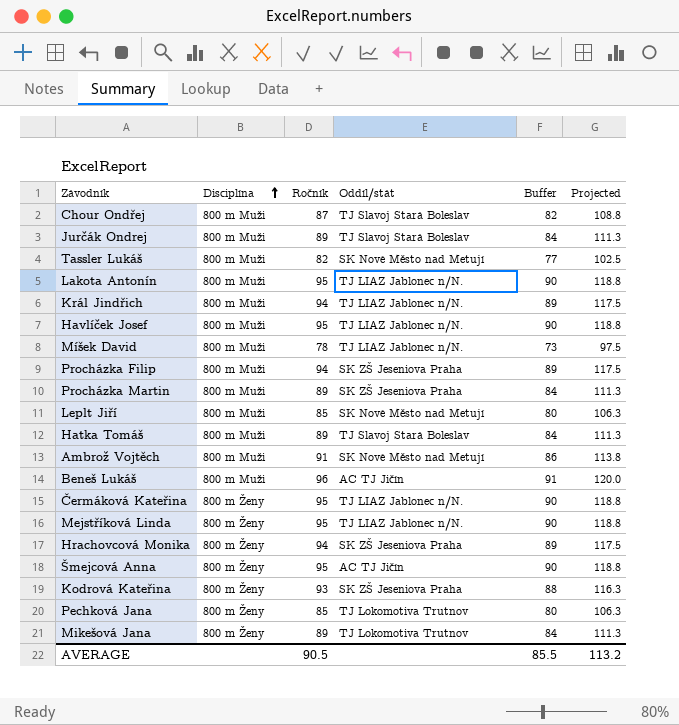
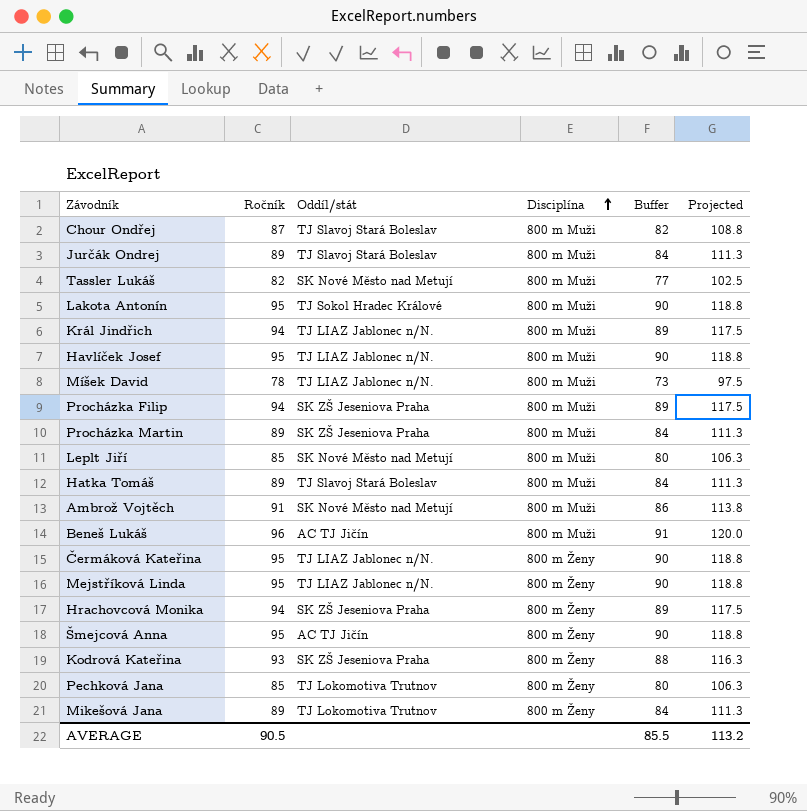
column Disciplína | position: 2 -> 4
Lakota Antonín | Oddíl/stát: TJ LIAZ Jablonec n/N. -> TJ Sokol Hradec Králové

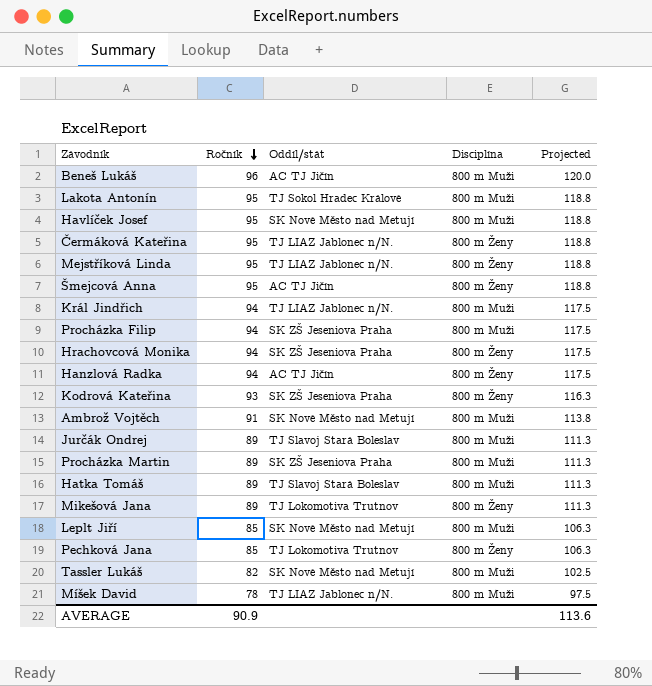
row order: Disciplína ascending -> Ročník descending
column Buffer | formula: [Ročník] - 5 -> none
row Chour Ondřej: 87 | TJ Slavoj Stará Boleslav | 800 m Muži | 82 | 108.8 -> none
Havlíček Josef | Oddíl/stát: TJ LIAZ Jablonec n/N. -> SK Nové Město nad Metují
row Hanzlová Radka: none -> 94 | AC TJ Jičín | 800 m Ženy | 117.5
AVERAGE | Ročník: 90.5 -> 90.9
AVERAGE | Projected: 113.2 -> 113.6

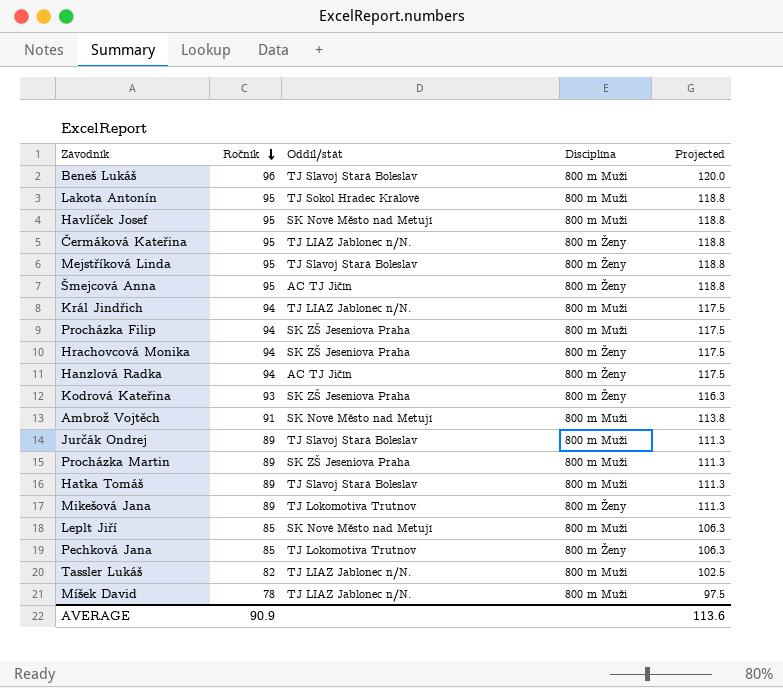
Beneš Lukáš | Oddíl/stát: AC TJ Jičín -> TJ Slavoj Stará Boleslav
Mejstříková Linda | Oddíl/stát: TJ LIAZ Jablonec n/N. -> TJ Slavoj Stará Boleslav
Tassler Lukáš | Oddíl/stát: SK Nové Město nad Metují -> TJ LIAZ Jablonec n/N.

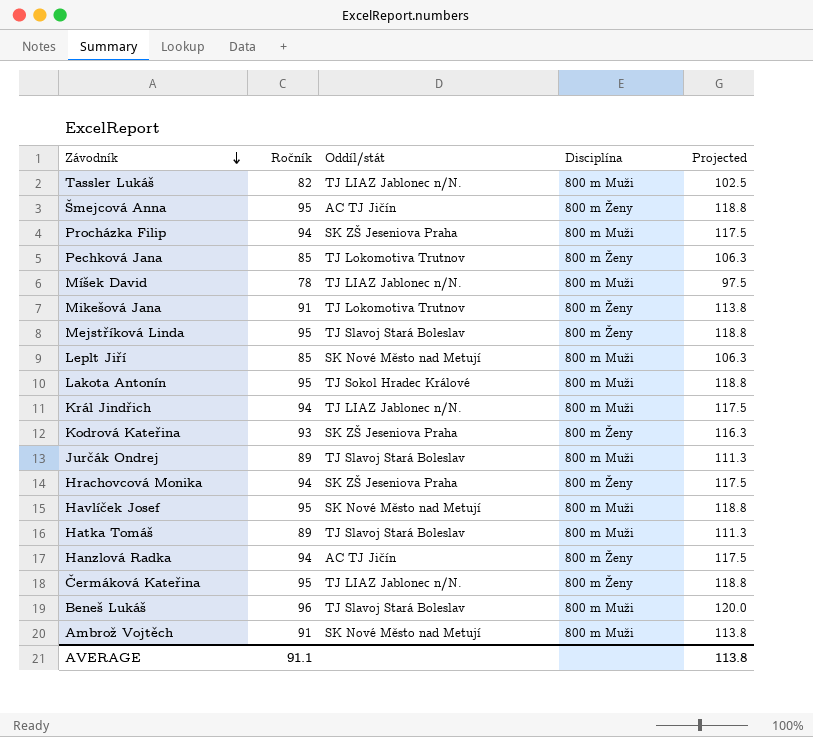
row order: Ročník descending -> Závodník descending
row Procházka Martin: 89 | SK ZŠ Jeseniova Praha | 800 m Muži | 111.3 -> none
Mikešová Jana | Ročník: 89 -> 91
Mikešová Jana | Projected: 111.3 -> 113.8
AVERAGE | Ročník: 90.9 -> 91.1
AVERAGE | Projected: 113.6 -> 113.8

